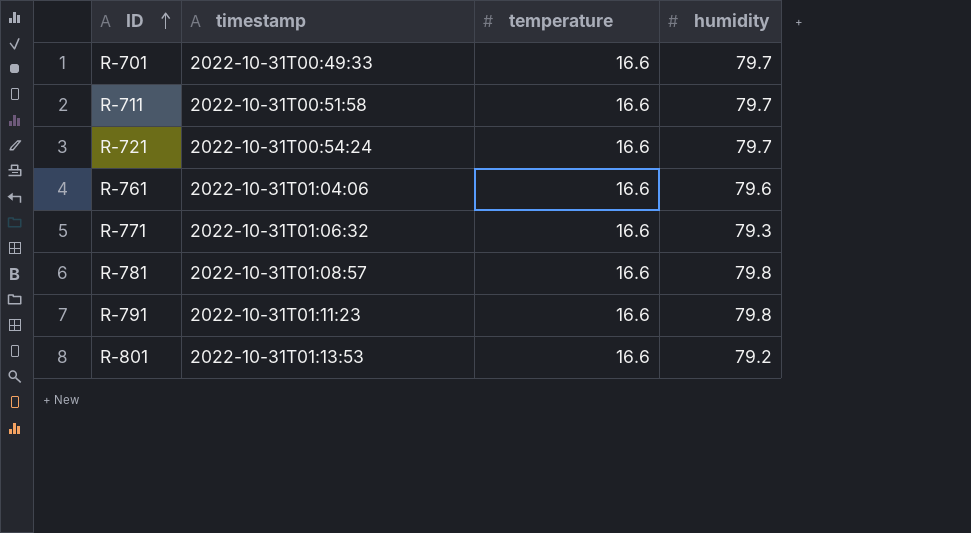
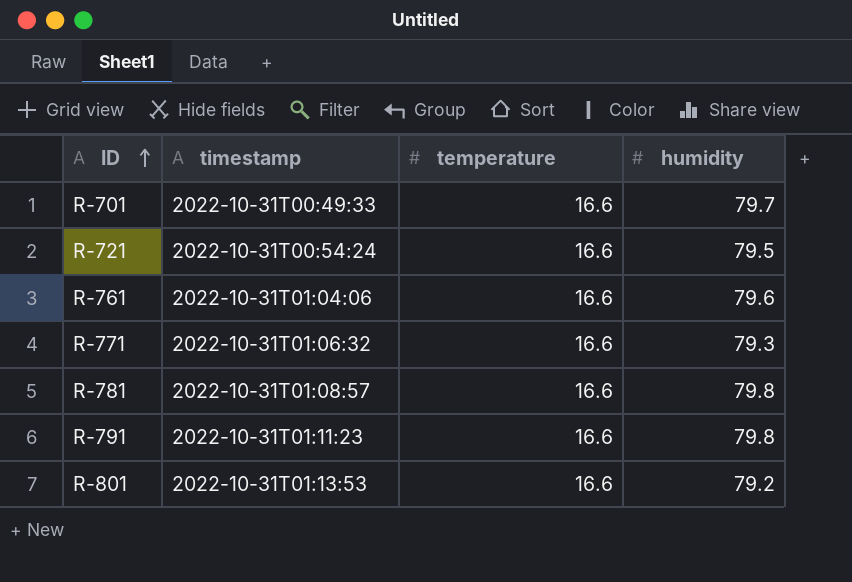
row R-711: 2022-10-31T00:51:58 | 16.6 | 79.7 -> none
R-721 | humidity: 79.7 -> 79.5

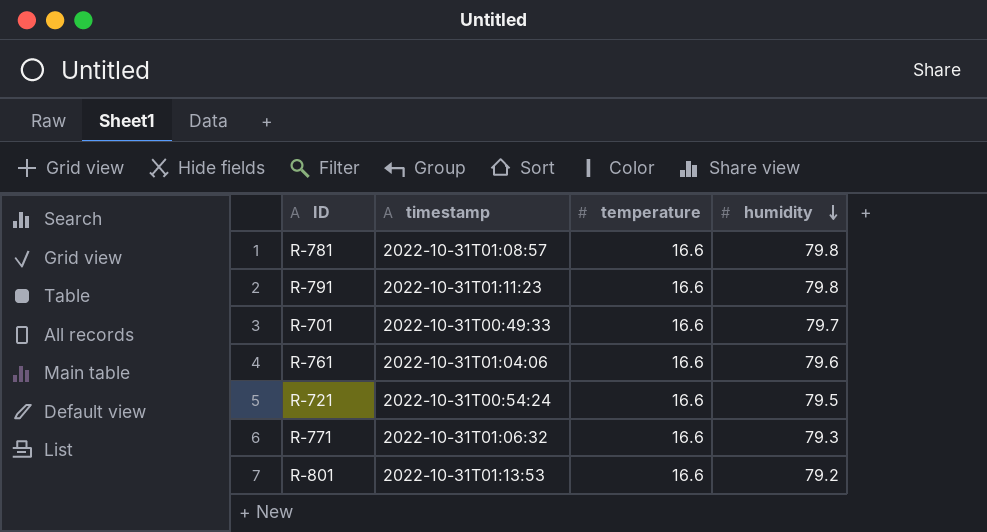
row order: ID ascending -> humidity descending

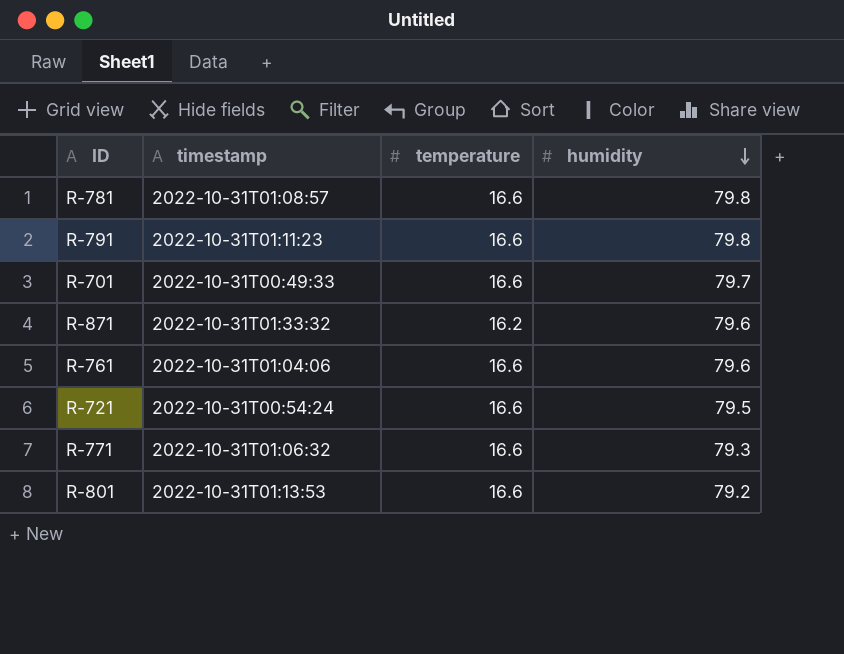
row R-871: none -> 2022-10-31T01:33:32 | 16.2 | 79.6

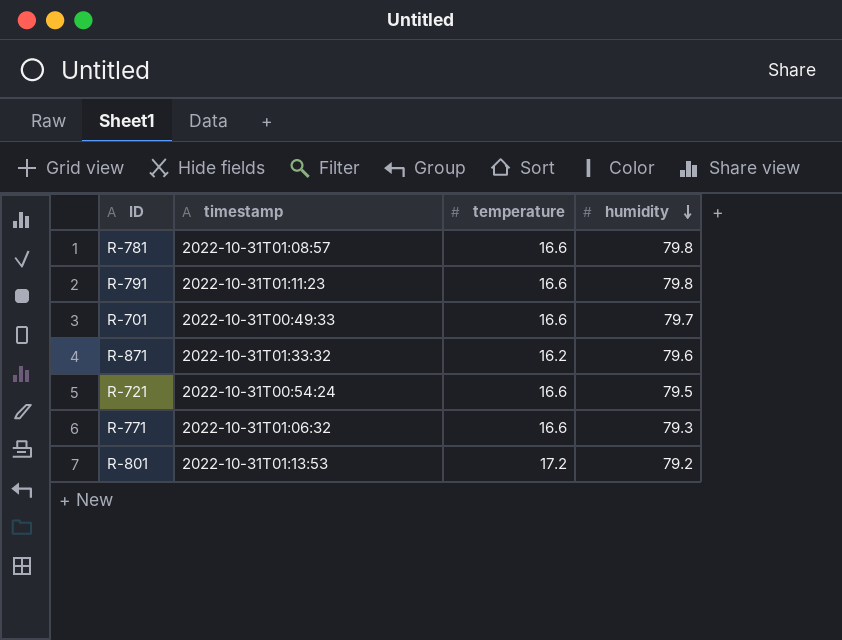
row R-761: 2022-10-31T01:04:06 | 16.6 | 79.6 -> none
R-801 | temperature: 16.6 -> 17.2

